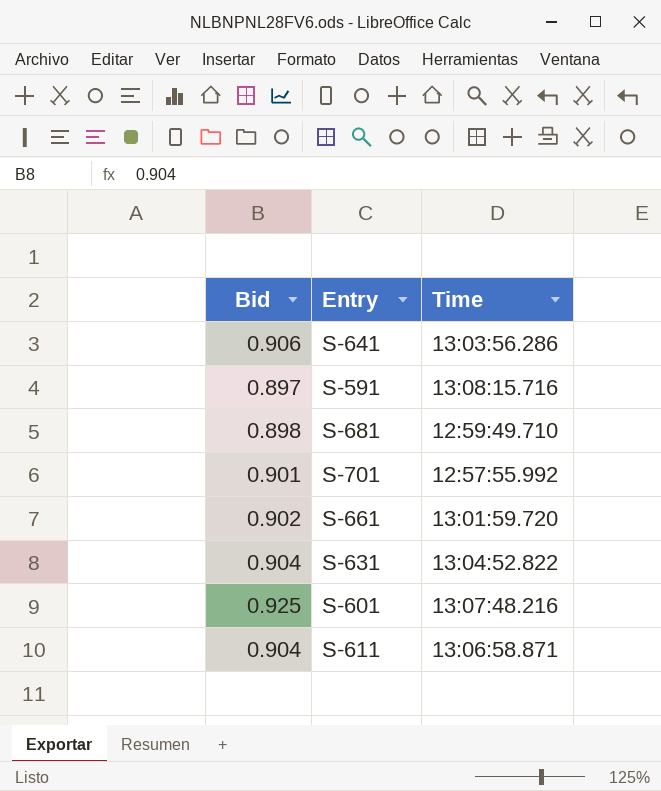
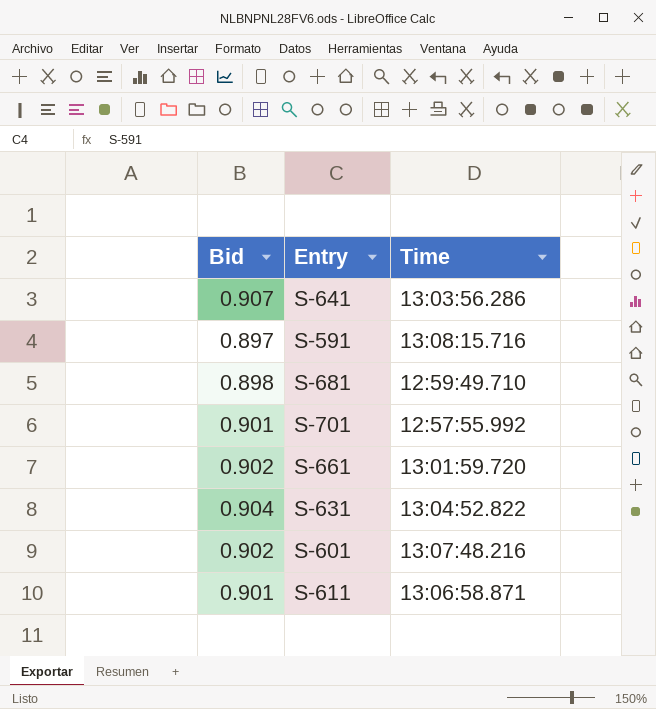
S-641 | Bid: 0.906 -> 0.907
S-601 | Bid: 0.925 -> 0.902
S-611 | Bid: 0.904 -> 0.901

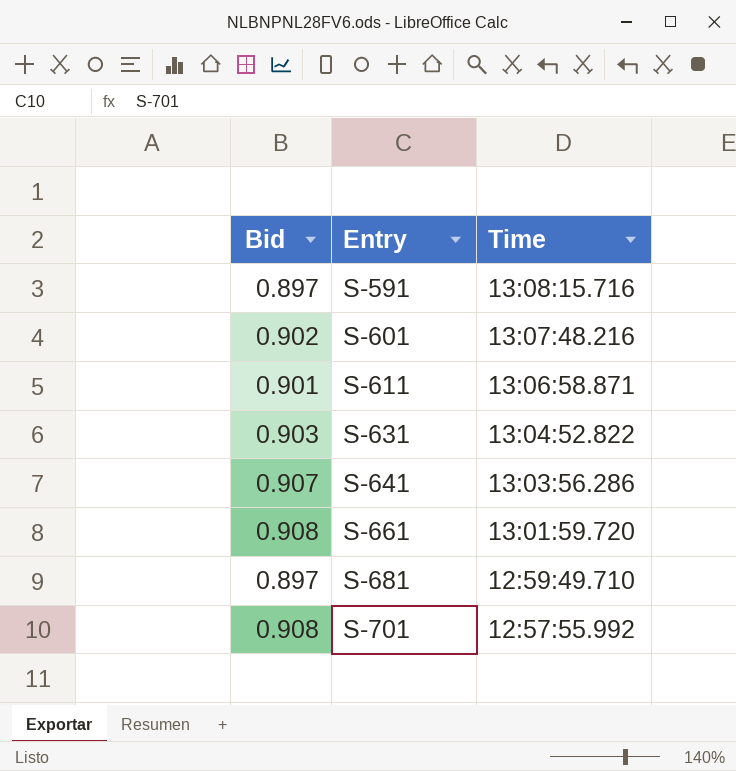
row order: none -> Entry ascending
S-631 | Bid: 0.904 -> 0.903
S-661 | Bid: 0.902 -> 0.908
S-681 | Bid: 0.898 -> 0.897
S-701 | Bid: 0.901 -> 0.908

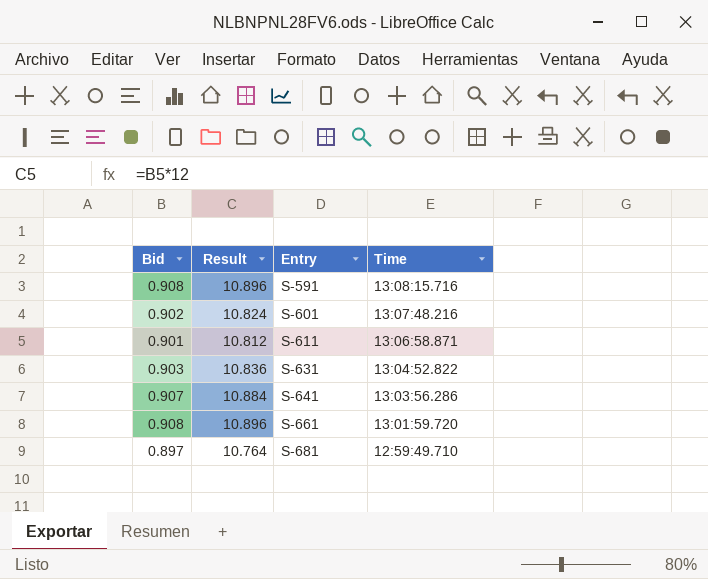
column Result | formula: none -> [Bid] * 12
row S-701: 0.908 | 12:57:55.992 -> none
S-591 | Bid: 0.897 -> 0.908

